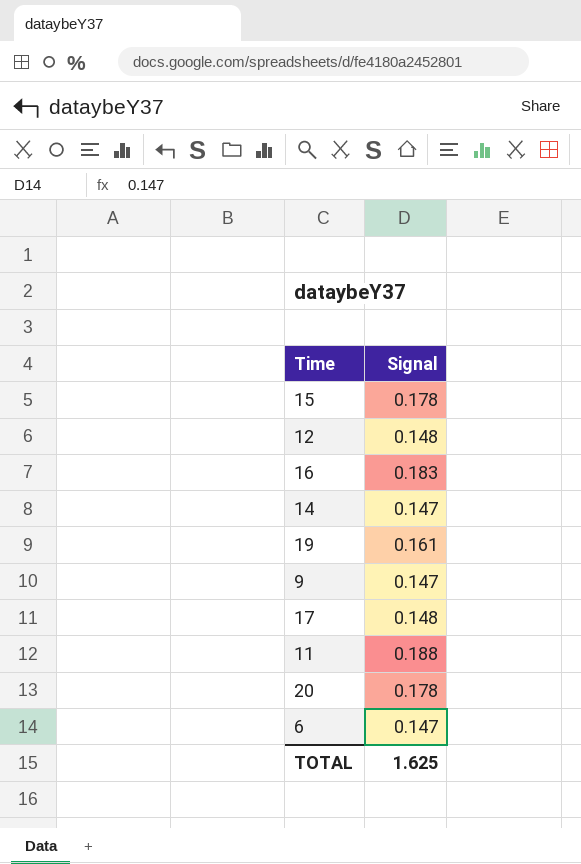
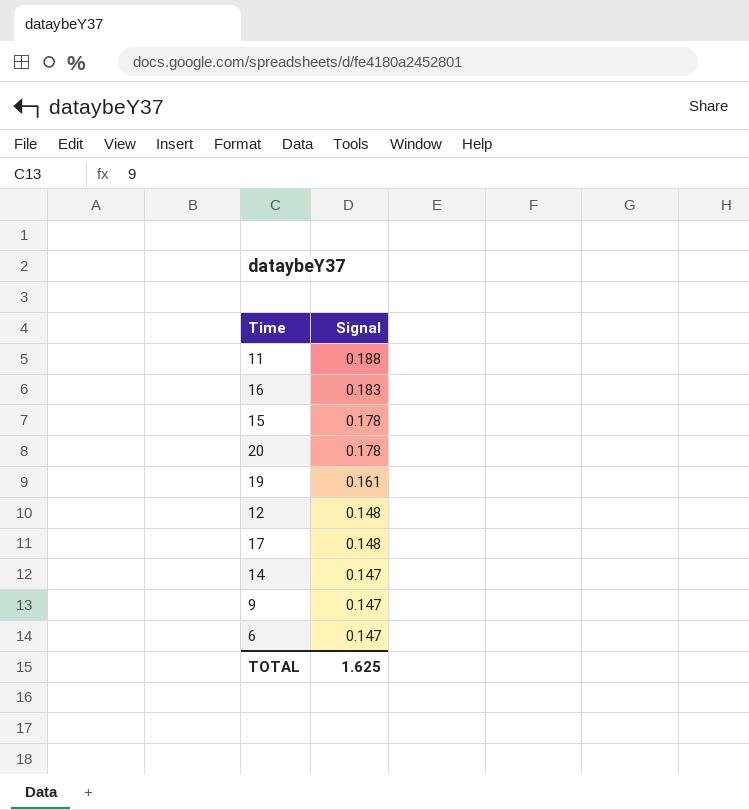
row order: none -> Signal descending

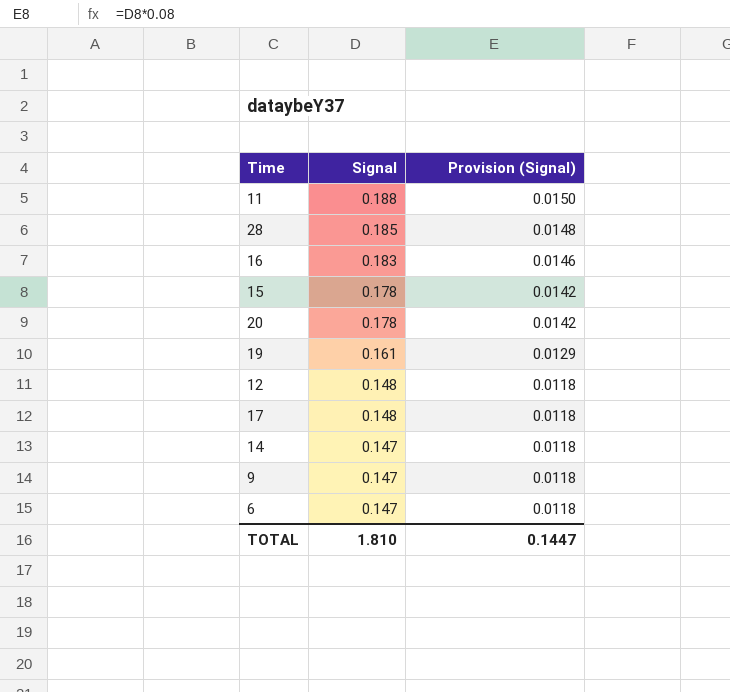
column Provision (Signal) | formula: none -> [Signal] * 0.08
row 28: none -> 0.185 | 0.0148
TOTAL | Signal: 1.625 -> 1.810

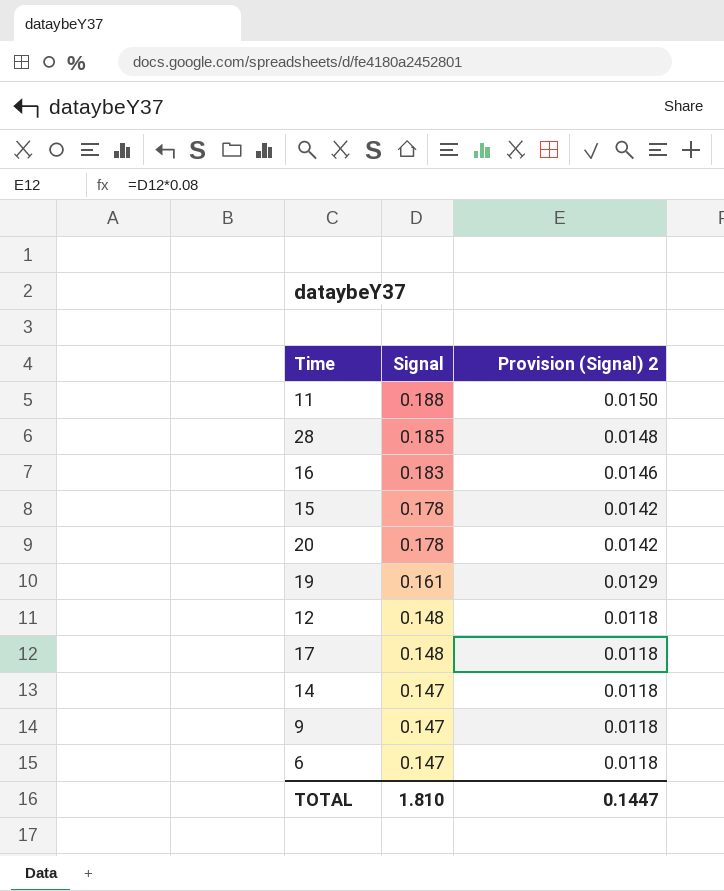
column name: Provision (Signal) -> Provision (Signal) 2

